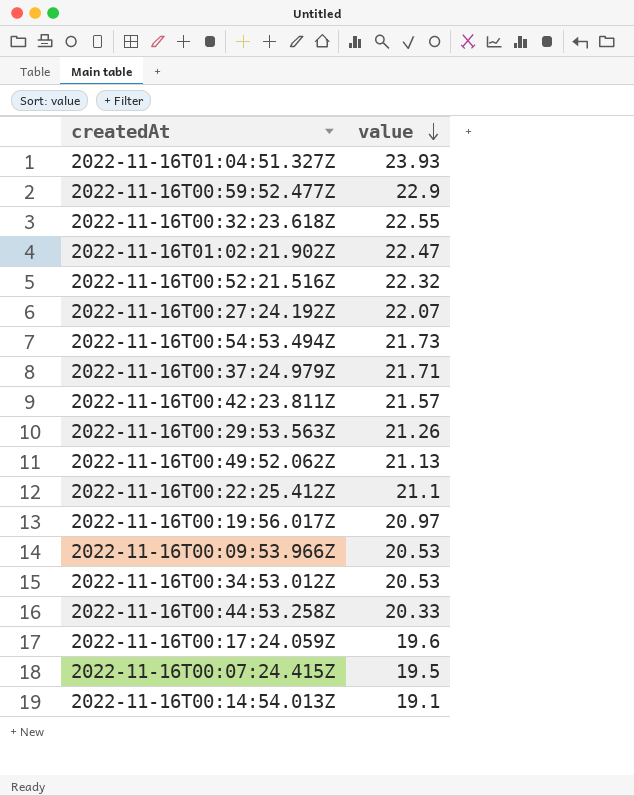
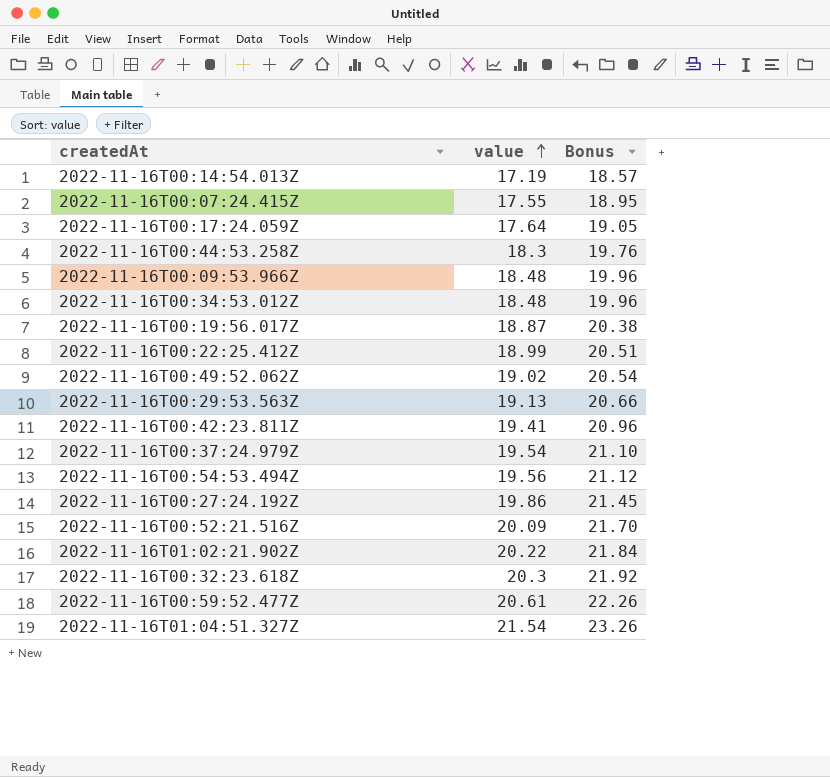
row order: value descending -> value ascending
column Bonus | formula: none -> [value] * 1.08
2022-11-16T00:14:54.013Z | value: 19.1 -> 17.19
2022-11-16T00:07:24.415Z | value: 19.5 -> 17.55
2022-11-16T00:17:24.059Z | value: 19.6 -> 17.64
2022-11-16T00:44:53.258Z | value: 20.33 -> 18.3
2022-11-16T00:09:53.966Z | value: 20.53 -> 18.48
2022-11-16T00:34:53.012Z | value: 20.53 -> 18.48
2022-11-16T00:19:56.017Z | value: 20.97 -> 18.87
2022-11-16T00:22:25.412Z | value: 21.1 -> 18.99
2022-11-16T00:49:52.062Z | value: 21.13 -> 19.02
2022-11-16T00:29:53.563Z | value: 21.26 -> 19.13
2022-11-16T00:42:23.811Z | value: 21.57 -> 19.41
2022-11-16T00:37:24.979Z | value: 21.71 -> 19.54
2022-11-16T00:54:53.494Z | value: 21.73 -> 19.56
2022-11-16T00:27:24.192Z | value: 22.07 -> 19.86
2022-11-16T00:52:21.516Z | value: 22.32 -> 20.09
2022-11-16T01:02:21.902Z | value: 22.47 -> 20.22
2022-11-16T00:32:23.618Z | value: 22.55 -> 20.3
2022-11-16T00:59:52.477Z | value: 22.9 -> 20.61
2022-11-16T01:04:51.327Z | value: 23.93 -> 21.54

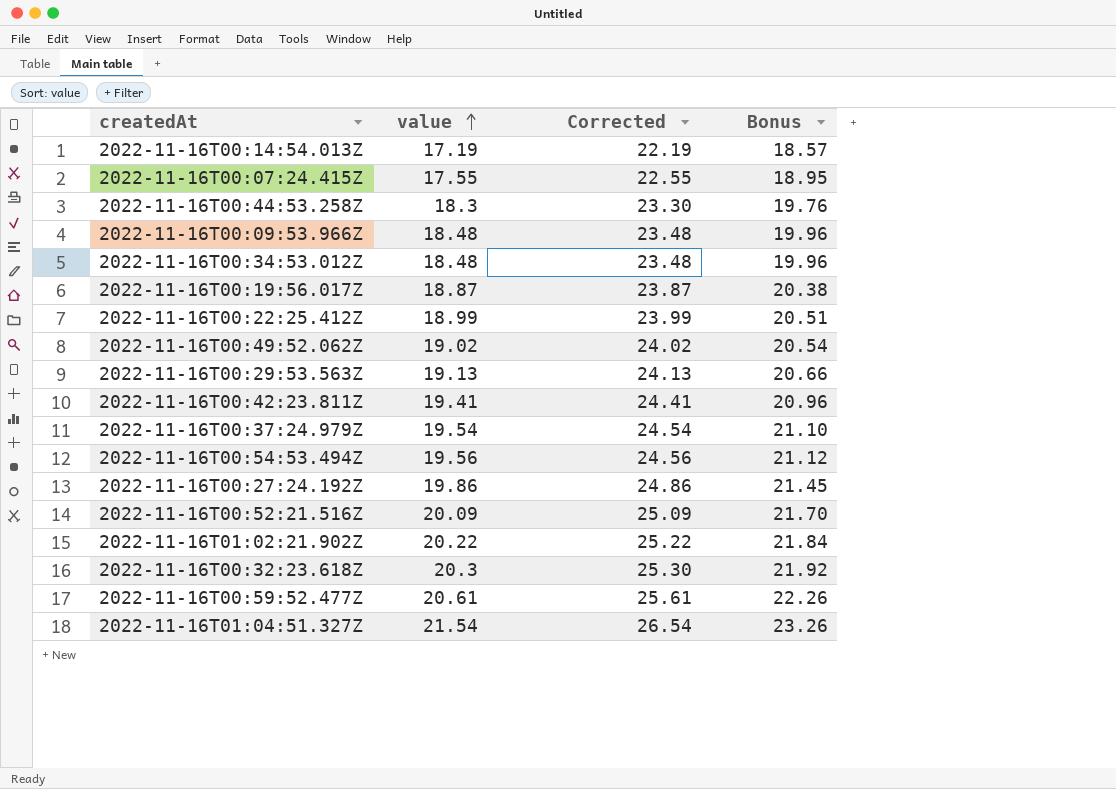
column Corrected | formula: none -> [value] + 5
row 2022-11-16T00:17:24.059Z: 17.64 | 19.05 -> none

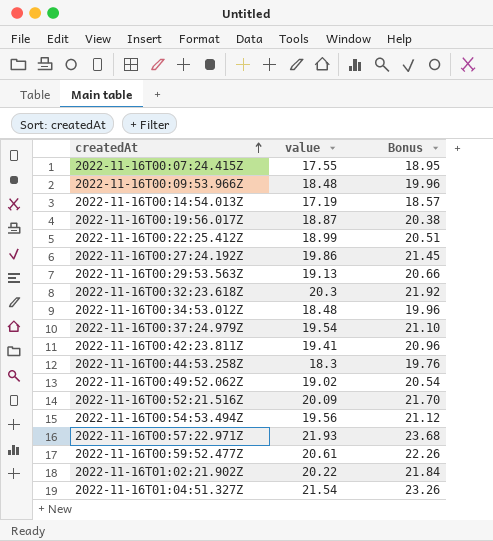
row order: value ascending -> createdAt ascending
column Corrected | formula: [value] + 5 -> none
row 2022-11-16T00:57:22.971Z: none -> 21.93 | 23.68

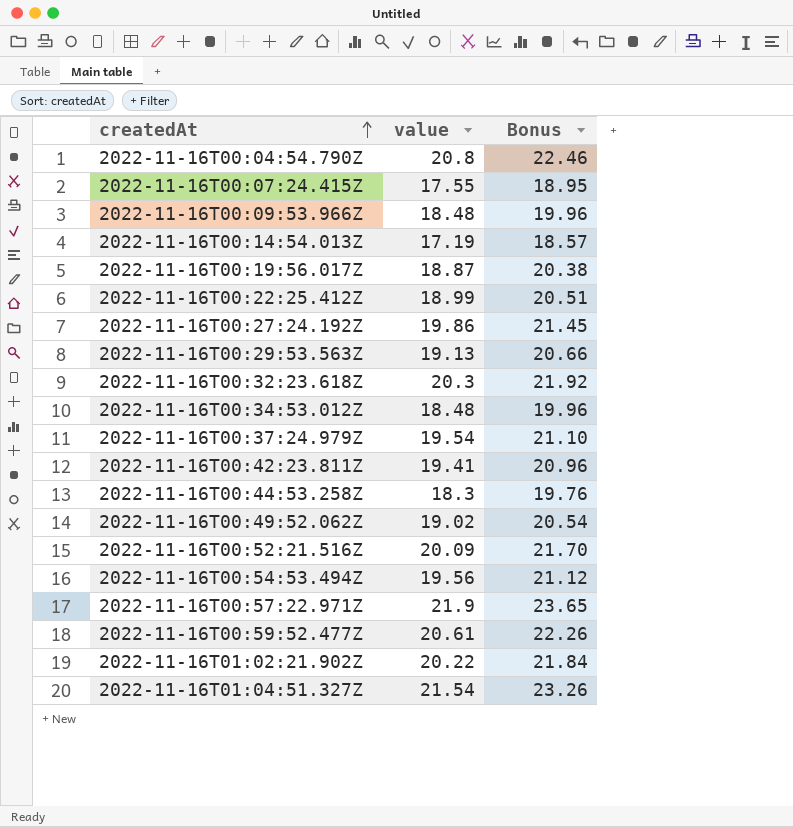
row 2022-11-16T00:04:54.790Z: none -> 20.8 | 22.46
2022-11-16T00:57:22.971Z | value: 21.93 -> 21.9
2022-11-16T00:57:22.971Z | Bonus: 23.68 -> 23.65

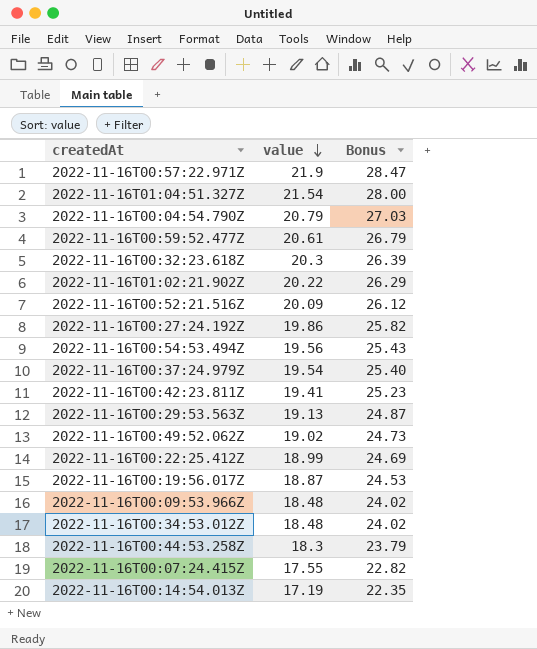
row order: createdAt ascending -> value descending
column Bonus | formula: [value] * 1.08 -> [value] * 1.3
2022-11-16T00:04:54.790Z | value: 20.8 -> 20.79

